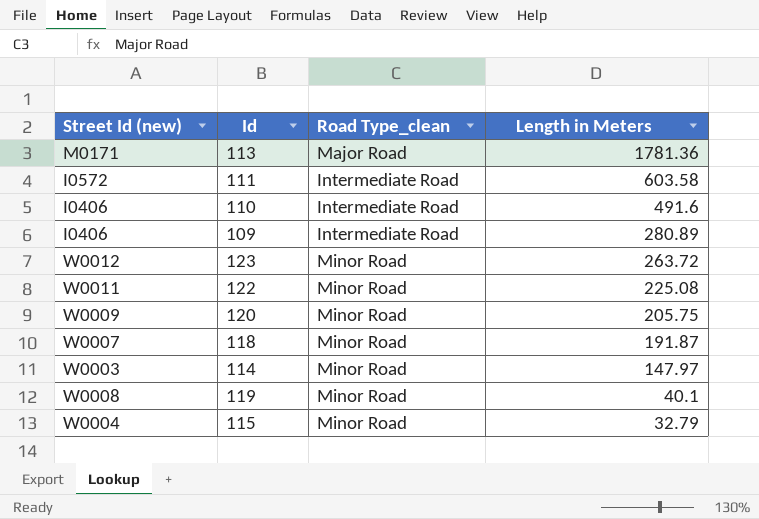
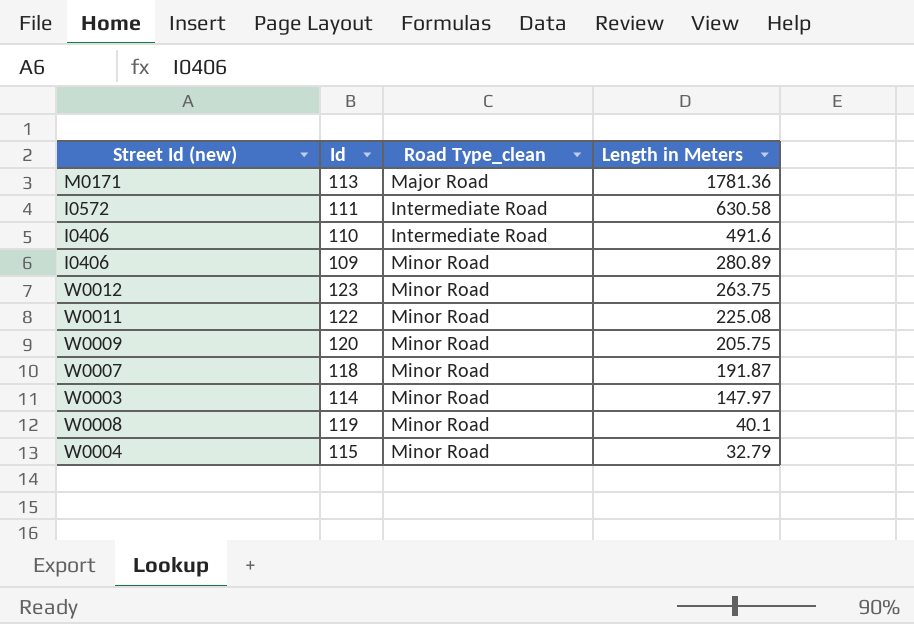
111 | Length in Meters: 603.58 -> 630.58
109 | Road Type_clean: Intermediate Road -> Minor Road
123 | Length in Meters: 263.72 -> 263.75

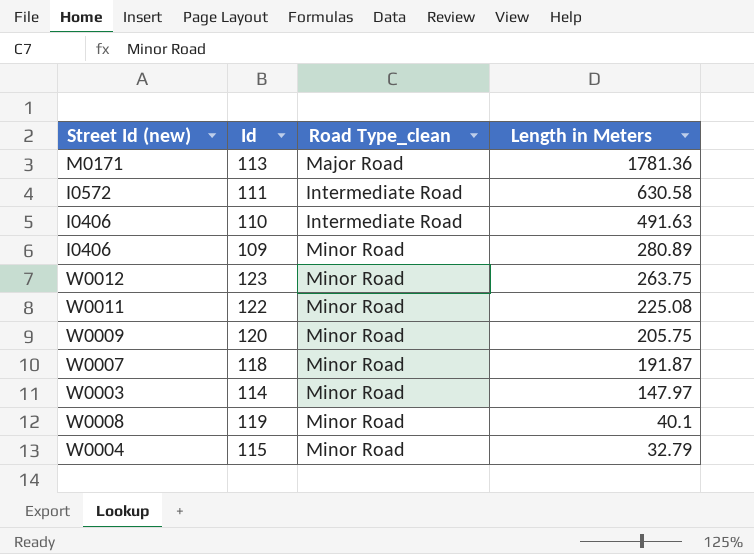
110 | Length in Meters: 491.6 -> 491.63

